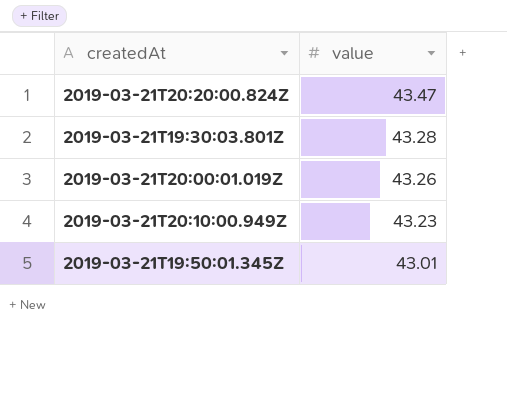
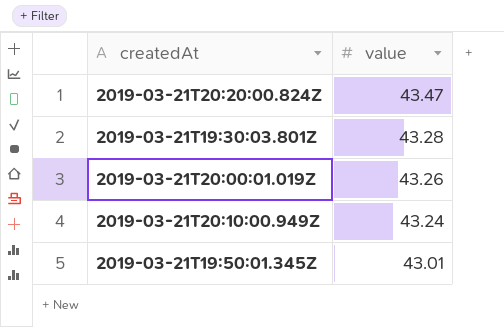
2019-03-21T20:10:00.949Z | value: 43.23 -> 43.24

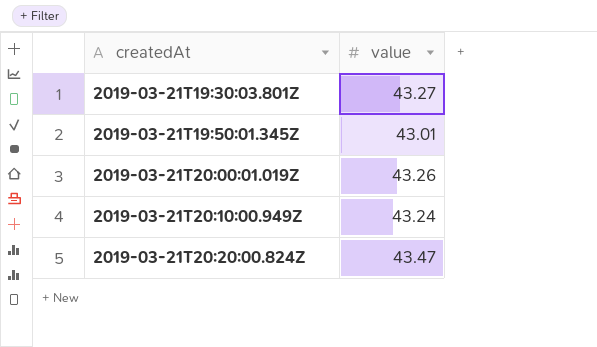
row order: value descending -> createdAt ascending
2019-03-21T19:30:03.801Z | value: 43.28 -> 43.27

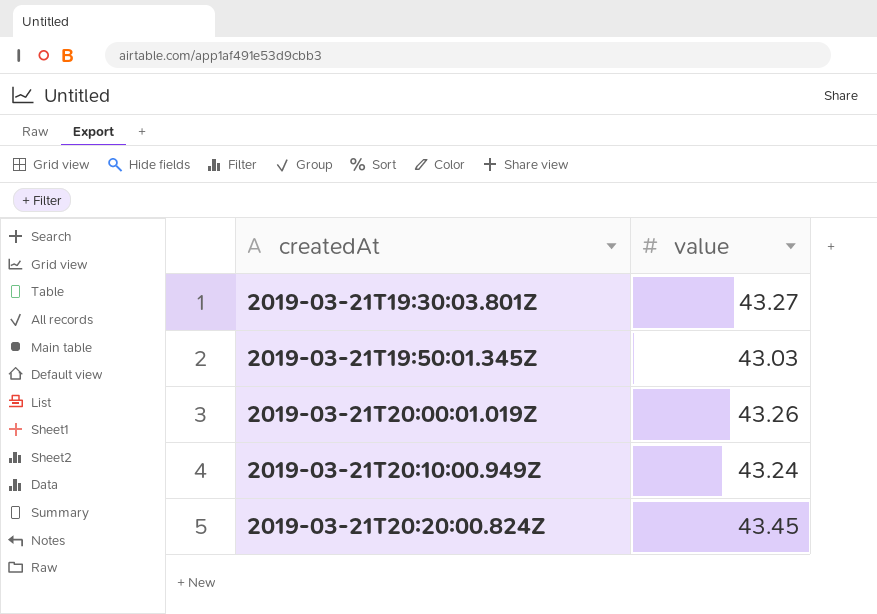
2019-03-21T19:50:01.345Z | value: 43.01 -> 43.03
2019-03-21T20:20:00.824Z | value: 43.47 -> 43.45

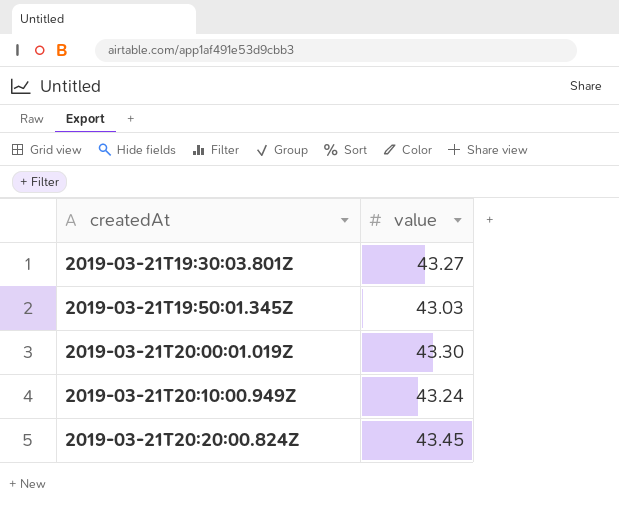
2019-03-21T20:00:01.019Z | value: 43.26 -> 43.30

